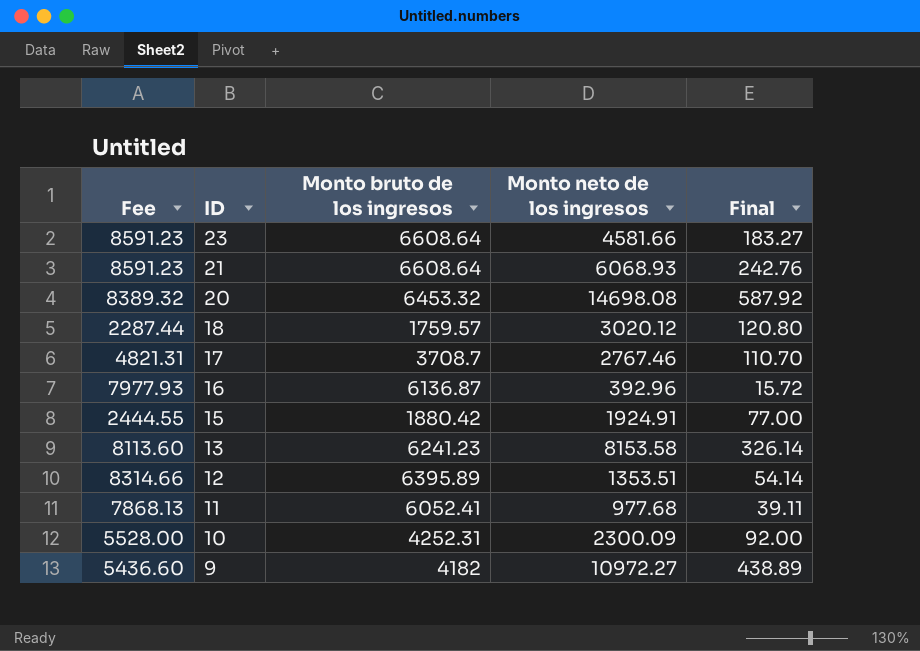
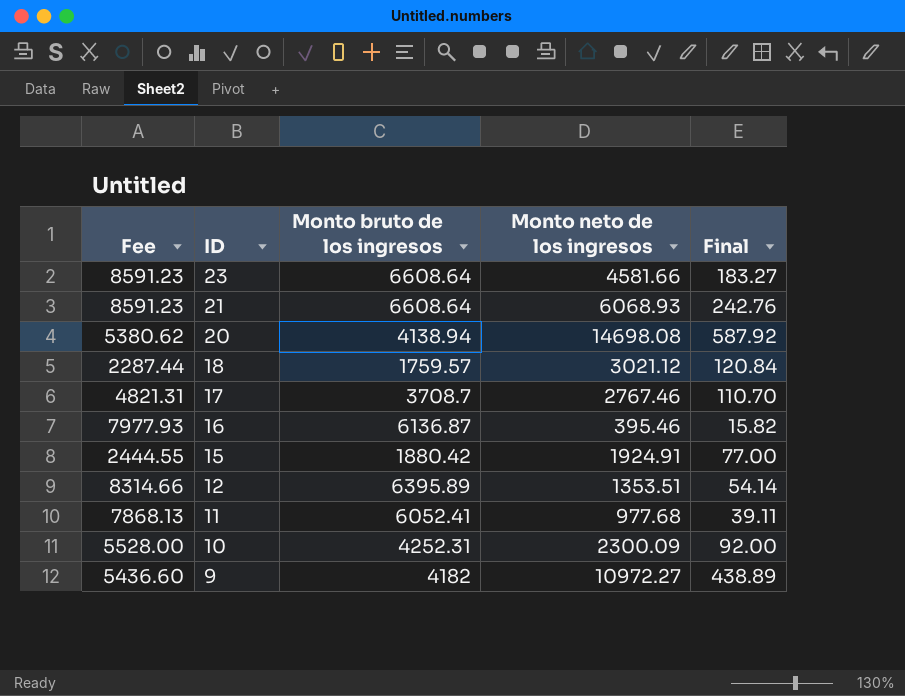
row 13: 8113.60 | 6241.23 | 8153.58 | 326.14 -> none
20 | Fee: 8389.32 -> 5380.62
20 | Monto bruto de los ingresos: 6453.32 -> 4138.94
18 | Monto neto de los ingresos: 3020.12 -> 3021.12
18 | Final: 120.80 -> 120.84
16 | Monto neto de los ingresos: 392.96 -> 395.46
16 | Final: 15.72 -> 15.82

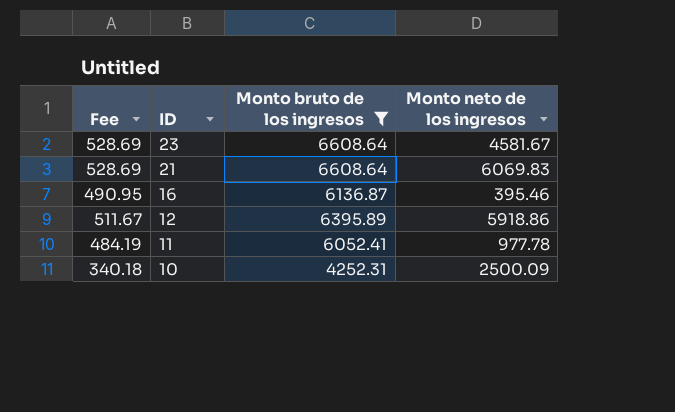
filter: none -> Monto bruto de los ingresos >= 4252.31
column Final | formula: [Monto neto de los ingresos] * 0.04 -> none
column Fee | formula: [Monto bruto de los ingresos] * 1.3 -> [Monto bruto de los ingresos] * 0.08
23 | Monto neto de los ingresos: 4581.66 -> 4581.67
21 | Monto neto de los ingresos: 6068.93 -> 6069.83
12 | Monto neto de los ingresos: 1353.51 -> 5918.86
11 | Monto neto de los ingresos: 977.68 -> 977.78
10 | Monto neto de los ingresos: 2300.09 -> 2500.09

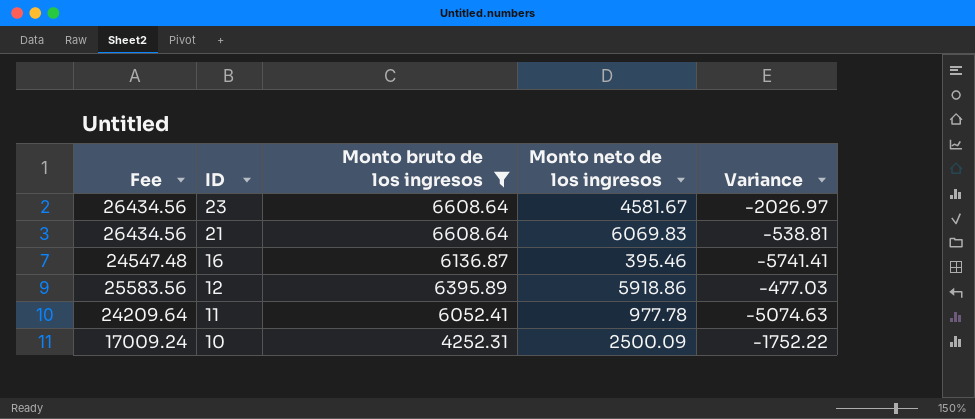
column Fee | formula: [Monto bruto de los ingresos] * 0.08 -> [Monto bruto de los ingresos] * 4
column Variance | formula: none -> [Monto neto de los ingresos] - [Monto bruto de los ingresos]

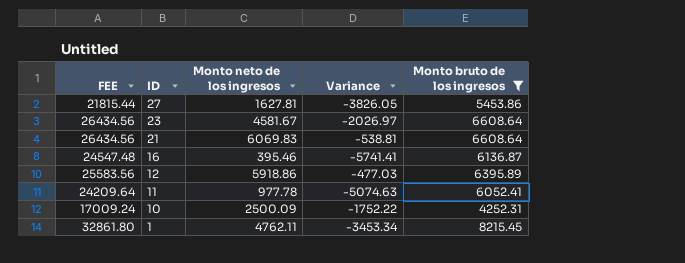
column name: Fee -> FEE
column Monto bruto de los ingresos | position: 3 -> 5
row 27: none -> 21815.44 | 1627.81 | -3826.05 | 5453.86
row 1: none -> 32861.80 | 4762.11 | -3453.34 | 8215.45

